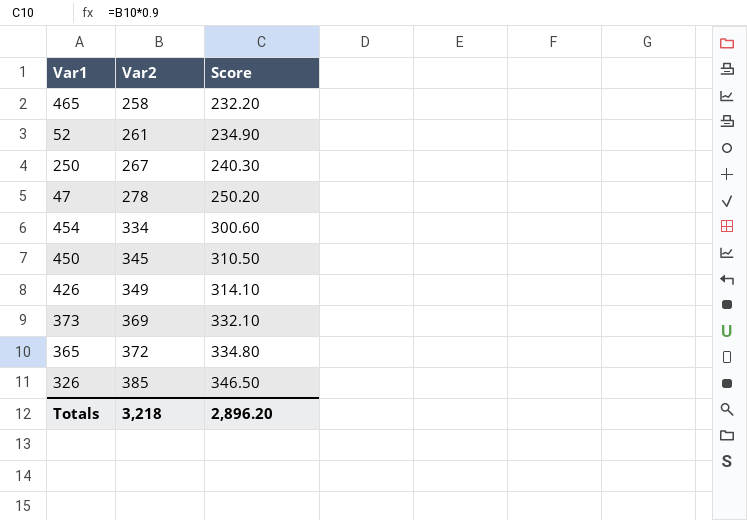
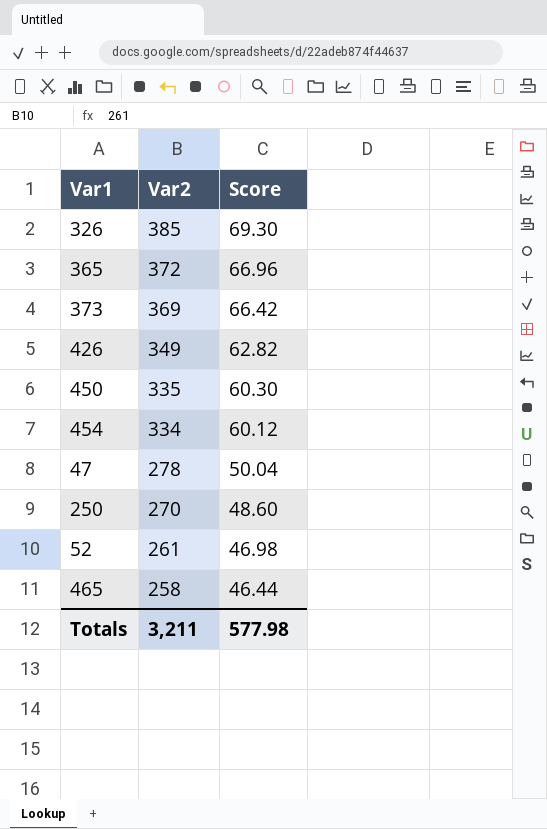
row order: Var2 ascending -> Var2 descending
column Score | formula: [Var2] * 0.9 -> [Var2] * 0.18
450 | Var2: 345 -> 335
250 | Var2: 267 -> 270
Totals | Var2: 3,218 -> 3,211
Totals | Score: 2,896.20 -> 577.98

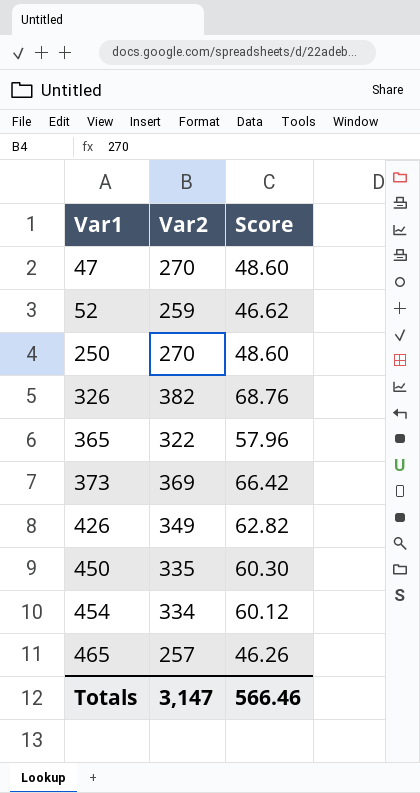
row order: Var2 descending -> Var1 ascending
47 | Var2: 278 -> 270
47 | Score: 50.04 -> 48.60
52 | Var2: 261 -> 259
52 | Score: 46.98 -> 46.62
326 | Var2: 385 -> 382
326 | Score: 69.30 -> 68.76
365 | Var2: 372 -> 322
365 | Score: 66.96 -> 57.96
465 | Var2: 258 -> 257
465 | Score: 46.44 -> 46.26
Totals | Var2: 3,211 -> 3,147
Totals | Score: 577.98 -> 566.46

